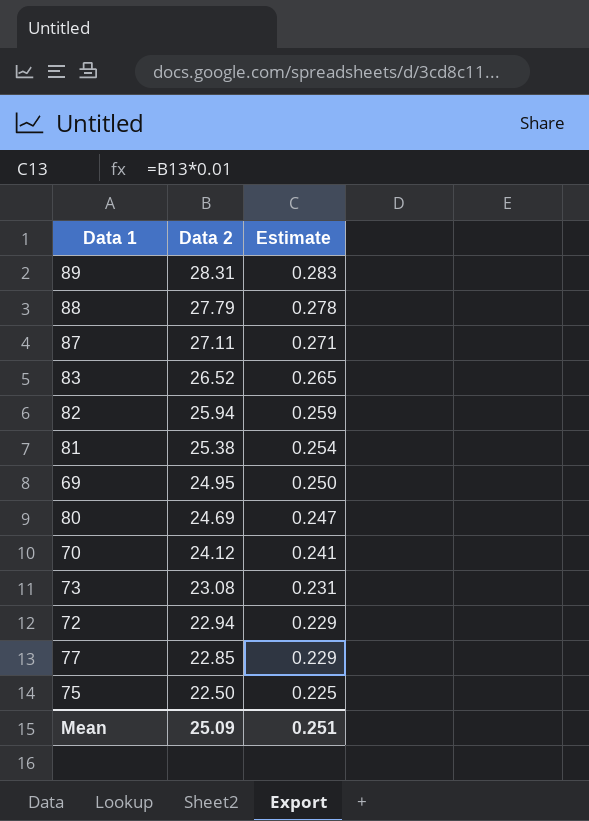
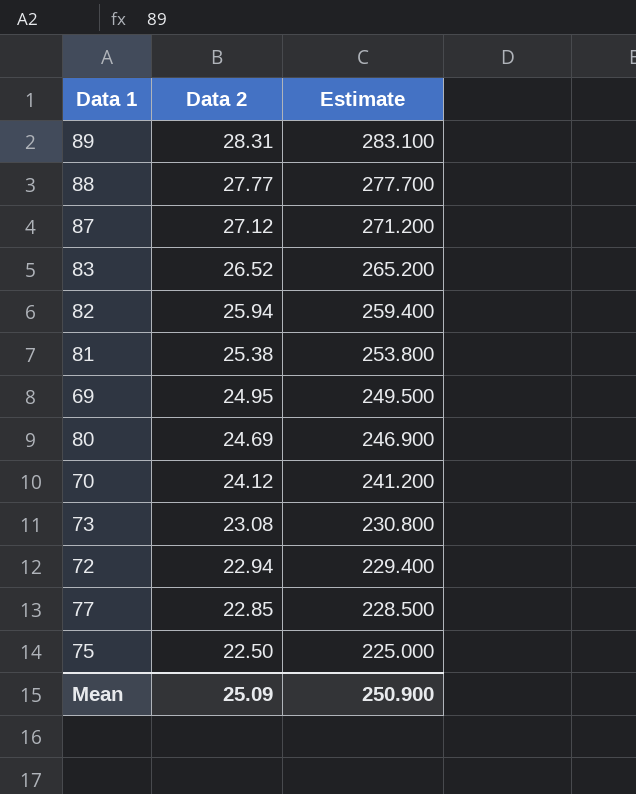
column Estimate | formula: [Data 2] * 0.01 -> [Data 2] * 10
88 | Data 2: 27.79 -> 27.77
87 | Data 2: 27.11 -> 27.12
Mean | Estimate: 0.251 -> 250.900

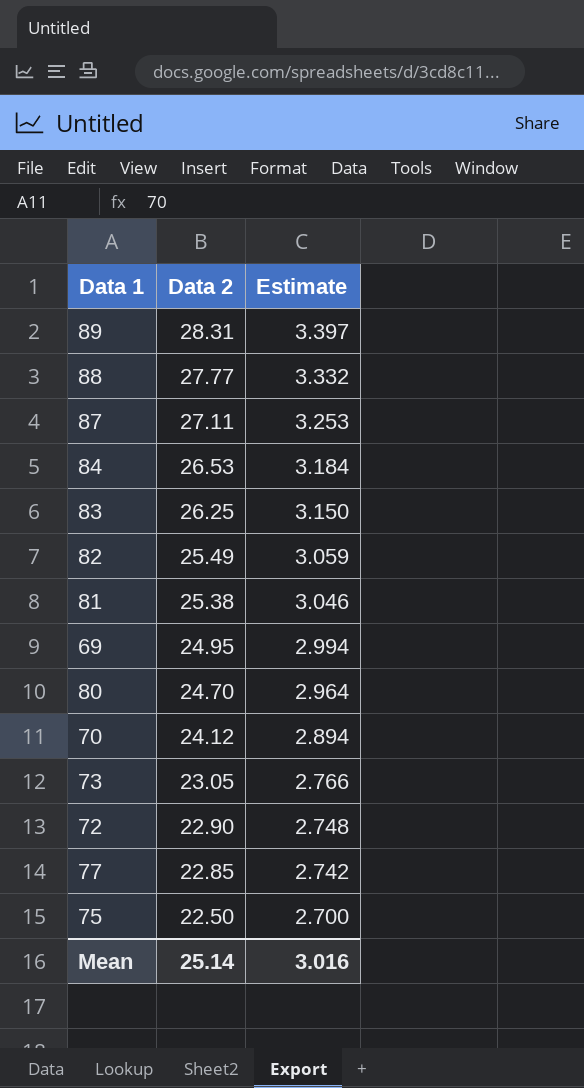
column Estimate | formula: [Data 2] * 10 -> [Data 2] * 0.12
87 | Data 2: 27.12 -> 27.11
row 84: none -> 26.53 | 3.184
83 | Data 2: 26.52 -> 26.25
82 | Data 2: 25.94 -> 25.49
80 | Data 2: 24.69 -> 24.70
73 | Data 2: 23.08 -> 23.05
72 | Data 2: 22.94 -> 22.90
Mean | Data 2: 25.09 -> 25.14
Mean | Estimate: 250.900 -> 3.016

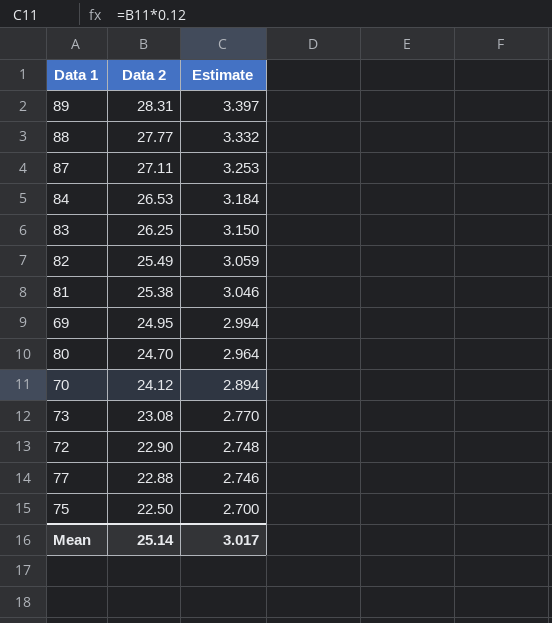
73 | Data 2: 23.05 -> 23.08
73 | Estimate: 2.766 -> 2.770
77 | Data 2: 22.85 -> 22.88
77 | Estimate: 2.742 -> 2.746
Mean | Estimate: 3.016 -> 3.017

